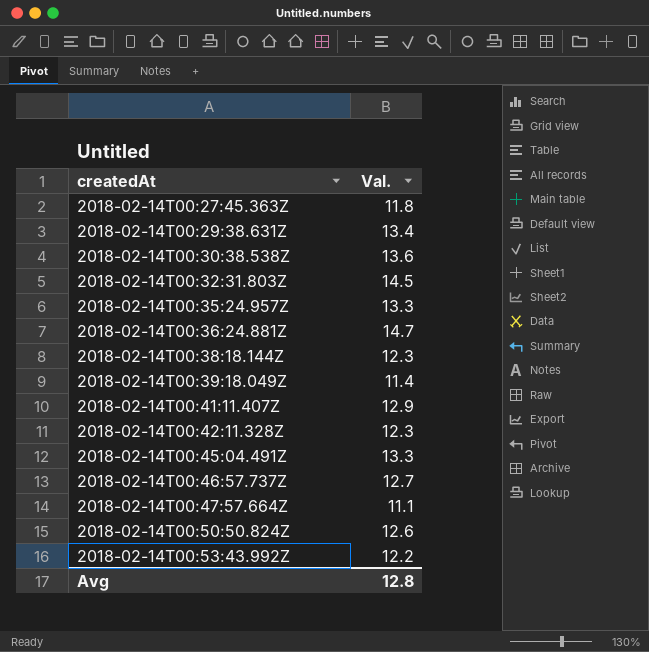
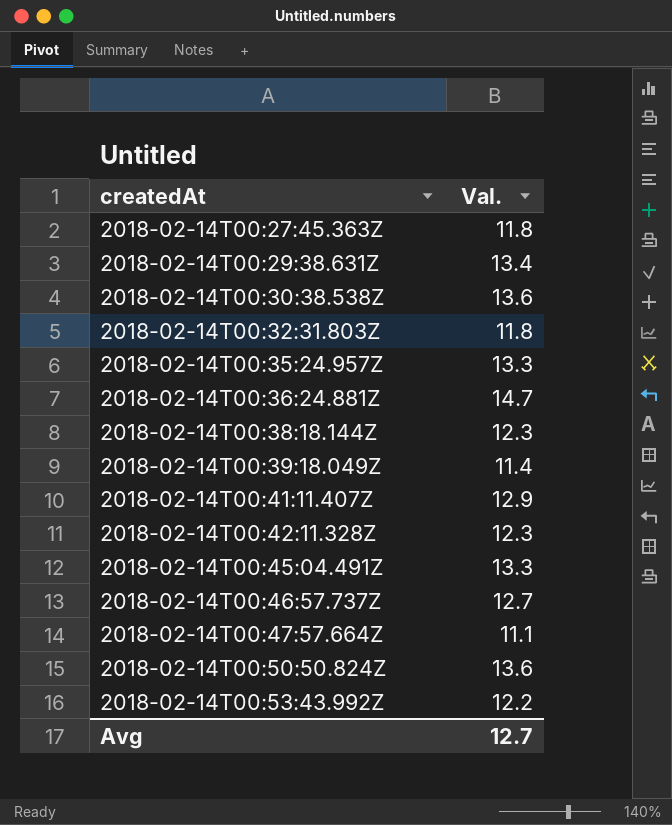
2018-02-14T00:32:31.803Z | Val.: 14.5 -> 11.8
2018-02-14T00:50:50.824Z | Val.: 12.6 -> 13.6
Avg | Val.: 12.8 -> 12.7

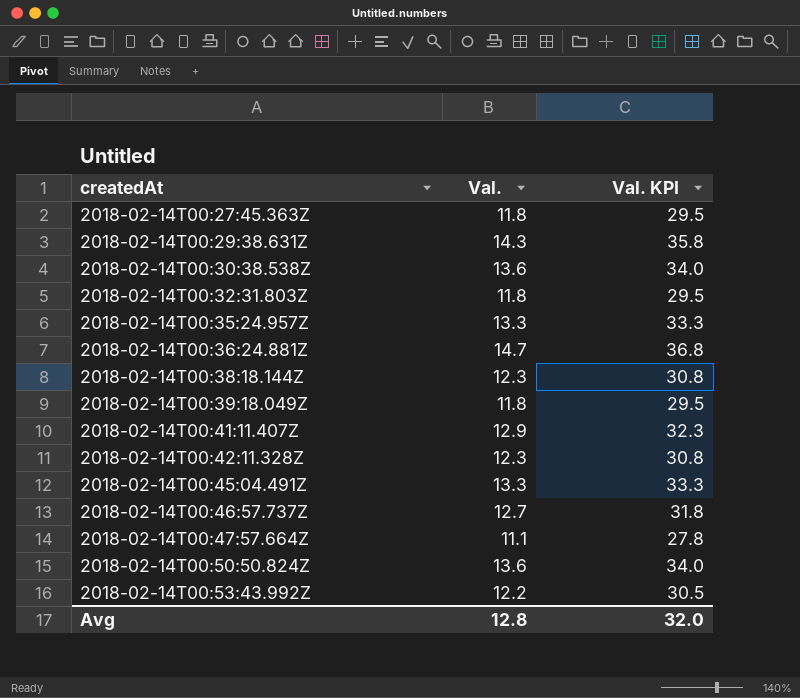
column Val. KPI | formula: none -> [Val.] * 2.5
2018-02-14T00:29:38.631Z | Val.: 13.4 -> 14.3
2018-02-14T00:39:18.049Z | Val.: 11.4 -> 11.8
Avg | Val.: 12.7 -> 12.8

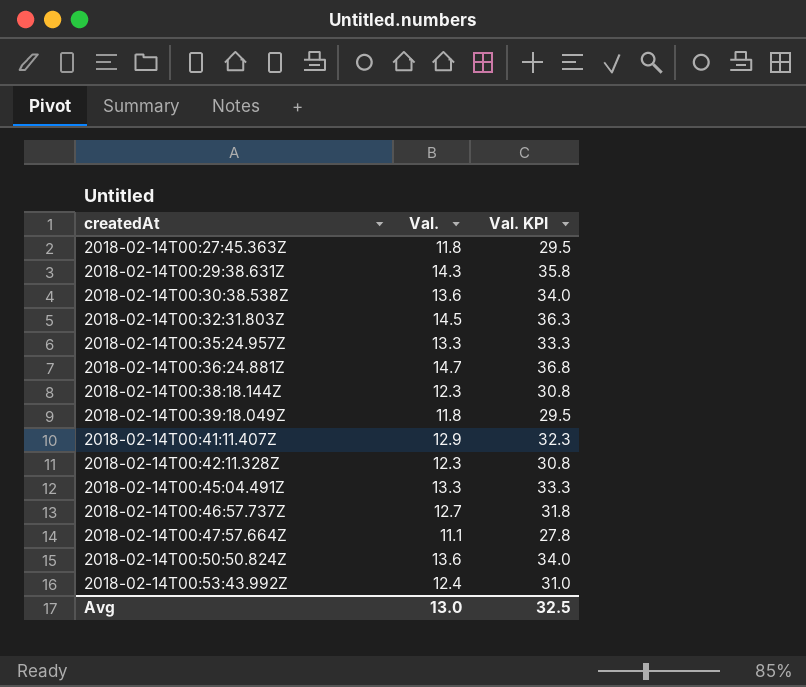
2018-02-14T00:32:31.803Z | Val.: 11.8 -> 14.5
2018-02-14T00:32:31.803Z | Val. KPI: 29.5 -> 36.3
2018-02-14T00:53:43.992Z | Val.: 12.2 -> 12.4
2018-02-14T00:53:43.992Z | Val. KPI: 30.5 -> 31.0
Avg | Val.: 12.8 -> 13.0
Avg | Val. KPI: 32.0 -> 32.5

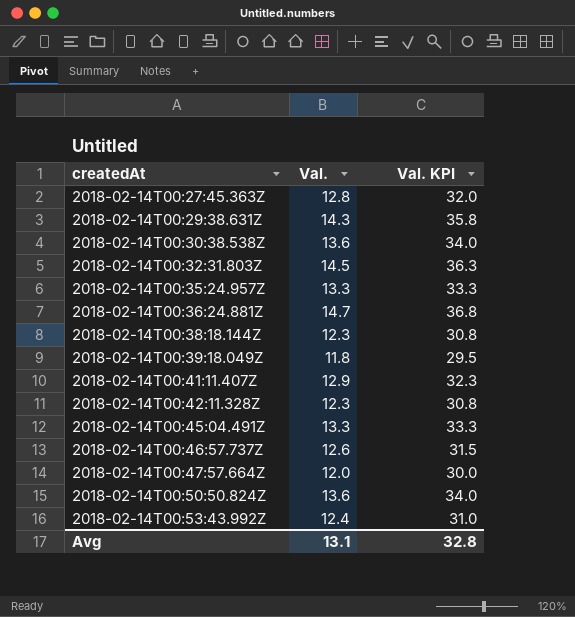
2018-02-14T00:27:45.363Z | Val.: 11.8 -> 12.8
2018-02-14T00:27:45.363Z | Val. KPI: 29.5 -> 32.0
2018-02-14T00:46:57.737Z | Val.: 12.7 -> 12.6
2018-02-14T00:46:57.737Z | Val. KPI: 31.8 -> 31.5
2018-02-14T00:47:57.664Z | Val.: 11.1 -> 12.0
2018-02-14T00:47:57.664Z | Val. KPI: 27.8 -> 30.0
Avg | Val.: 13.0 -> 13.1
Avg | Val. KPI: 32.5 -> 32.8

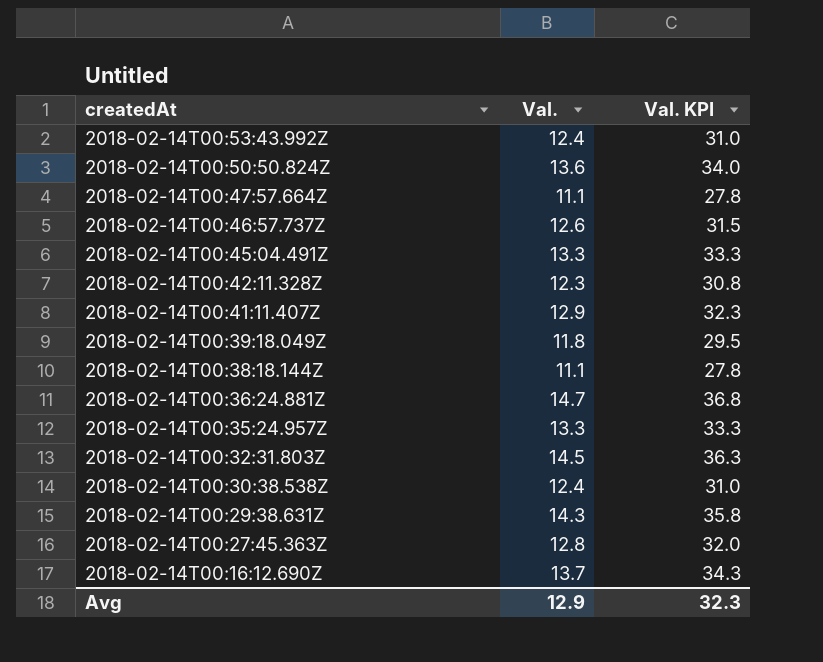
row order: createdAt ascending -> createdAt descending
2018-02-14T00:47:57.664Z | Val.: 12.0 -> 11.1
2018-02-14T00:47:57.664Z | Val. KPI: 30.0 -> 27.8
2018-02-14T00:38:18.144Z | Val.: 12.3 -> 11.1
2018-02-14T00:38:18.144Z | Val. KPI: 30.8 -> 27.8
2018-02-14T00:30:38.538Z | Val.: 13.6 -> 12.4
2018-02-14T00:30:38.538Z | Val. KPI: 34.0 -> 31.0
row 2018-02-14T00:16:12.690Z: none -> 13.7 | 34.3
Avg | Val.: 13.1 -> 12.9
Avg | Val. KPI: 32.8 -> 32.3

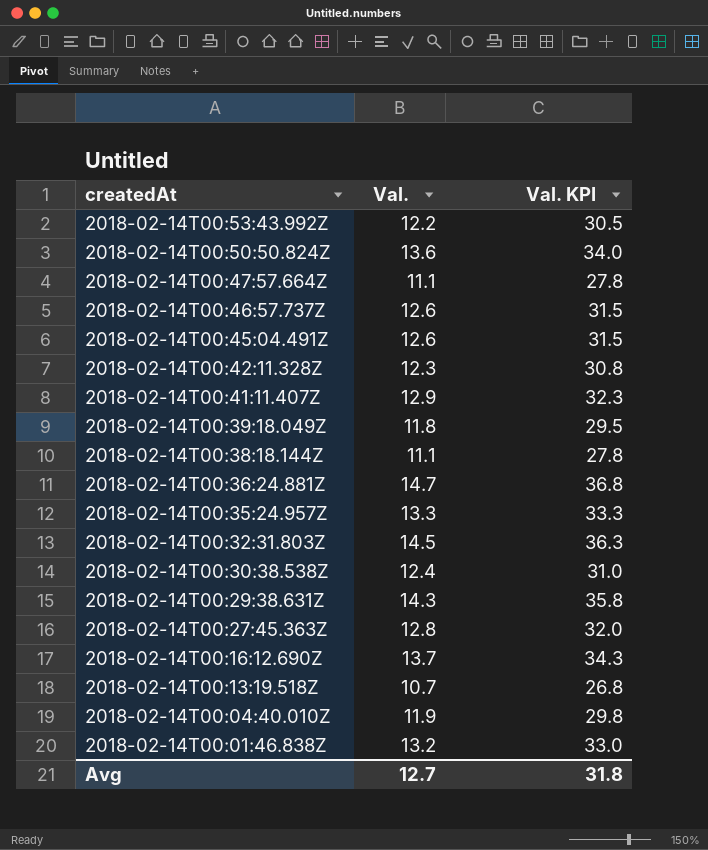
2018-02-14T00:53:43.992Z | Val.: 12.4 -> 12.2
2018-02-14T00:53:43.992Z | Val. KPI: 31.0 -> 30.5
2018-02-14T00:45:04.491Z | Val.: 13.3 -> 12.6
2018-02-14T00:45:04.491Z | Val. KPI: 33.3 -> 31.5
row 2018-02-14T00:13:19.518Z: none -> 10.7 | 26.8
row 2018-02-14T00:04:40.010Z: none -> 11.9 | 29.8
row 2018-02-14T00:01:46.838Z: none -> 13.2 | 33.0
Avg | Val.: 12.9 -> 12.7
Avg | Val. KPI: 32.3 -> 31.8

